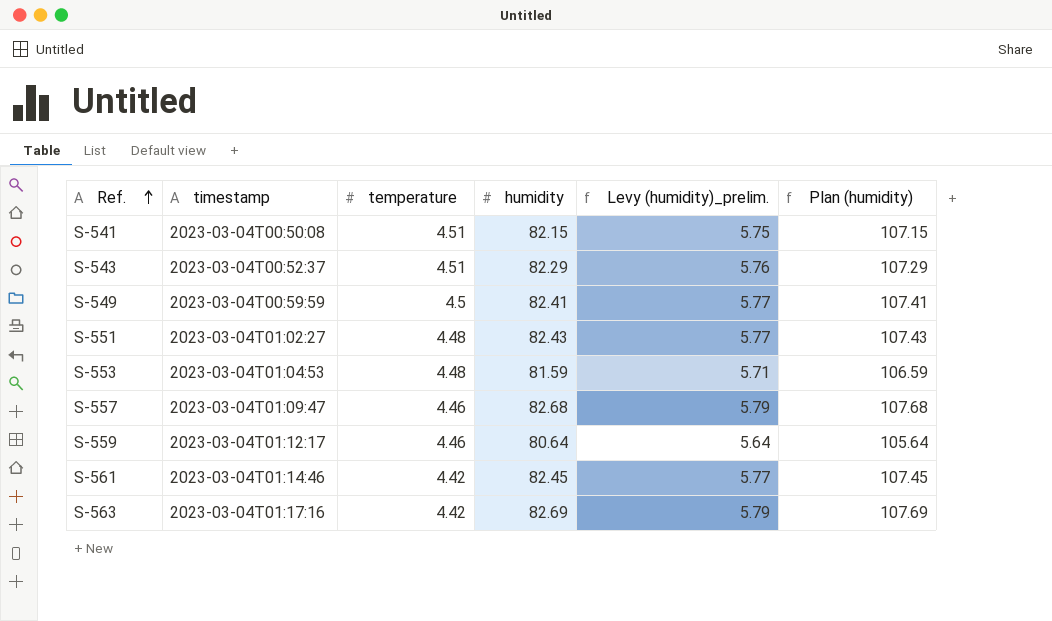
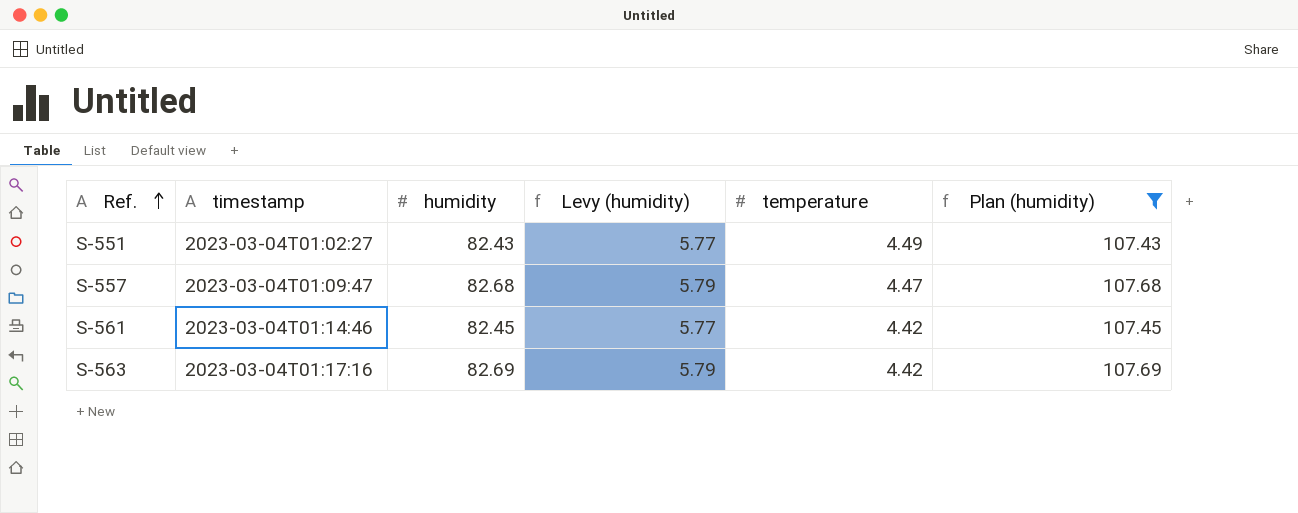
filter: none -> Plan (humidity) >= 107.43
column name: Levy (humidity)_prelim. -> Levy (humidity)
column temperature | position: 3 -> 5
S-551 | temperature: 4.48 -> 4.49
S-557 | temperature: 4.46 -> 4.47

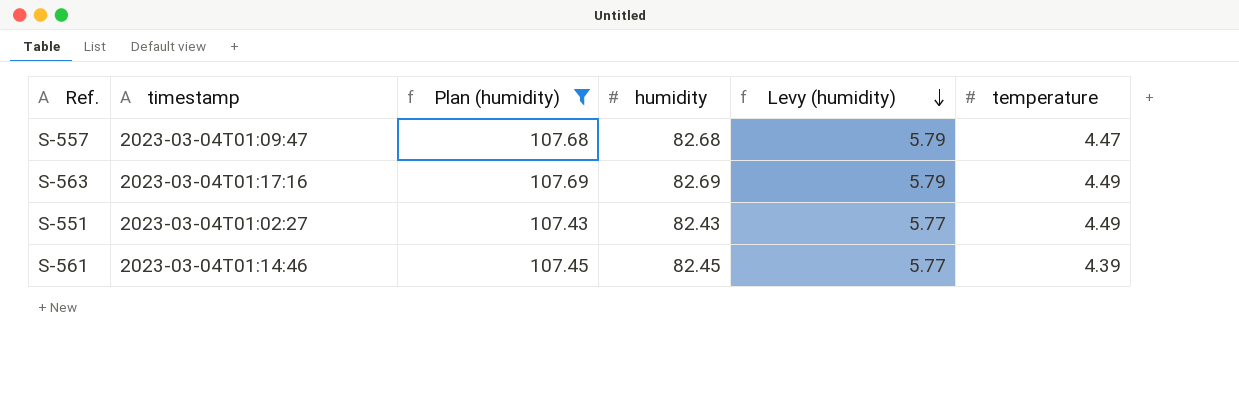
row order: Ref. ascending -> Levy (humidity) descending
column Plan (humidity) | position: 6 -> 3
S-563 | temperature: 4.42 -> 4.49
S-561 | temperature: 4.42 -> 4.39

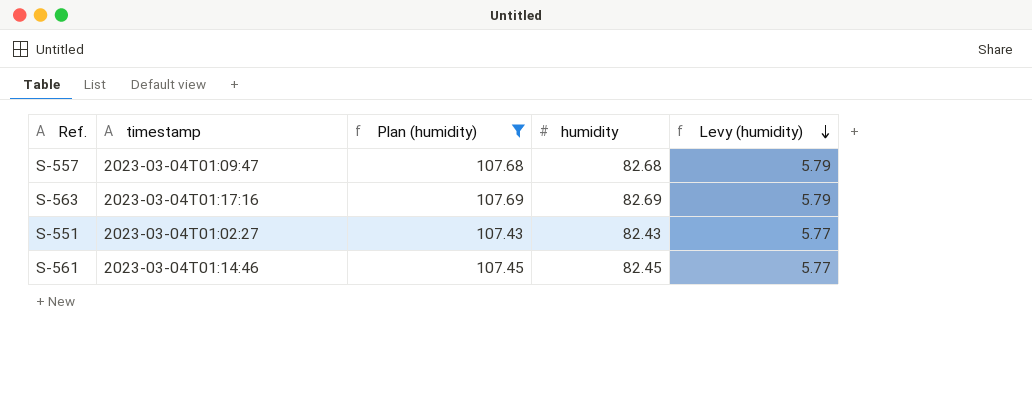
column temperature | position: 6 -> none

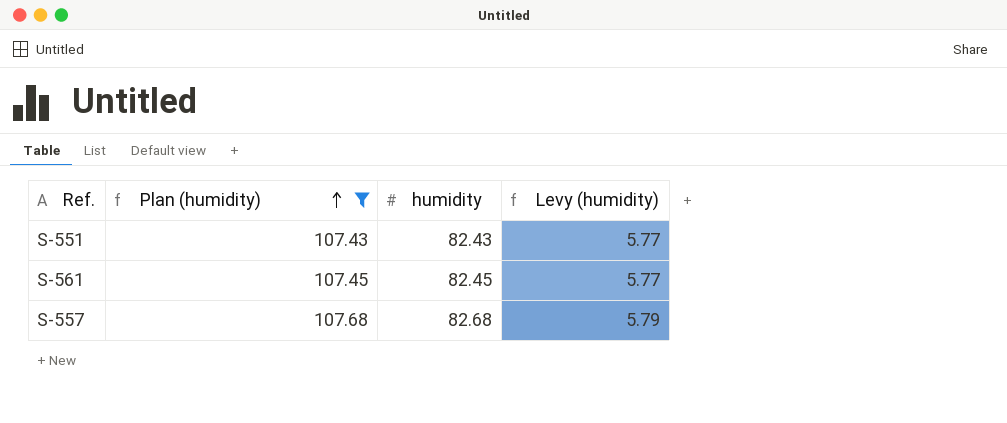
row order: Levy (humidity) descending -> Plan (humidity) ascending
column timestamp | position: 2 -> none
row S-563: 2023-03-04T01:17:16 | 107.69 | 82.69 | 5.79 -> none

